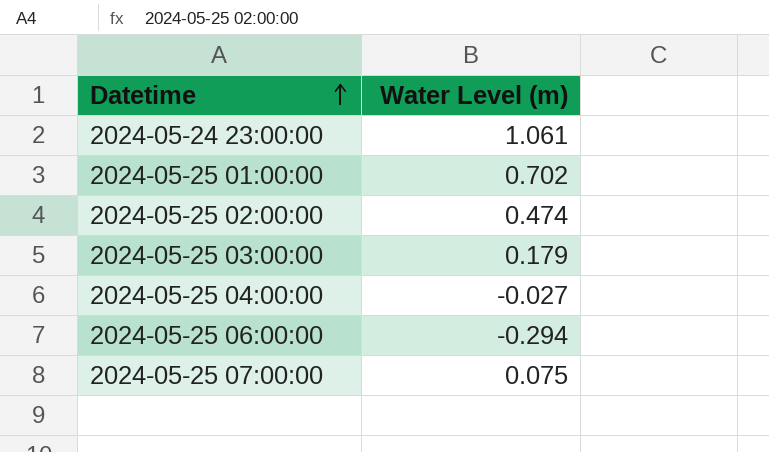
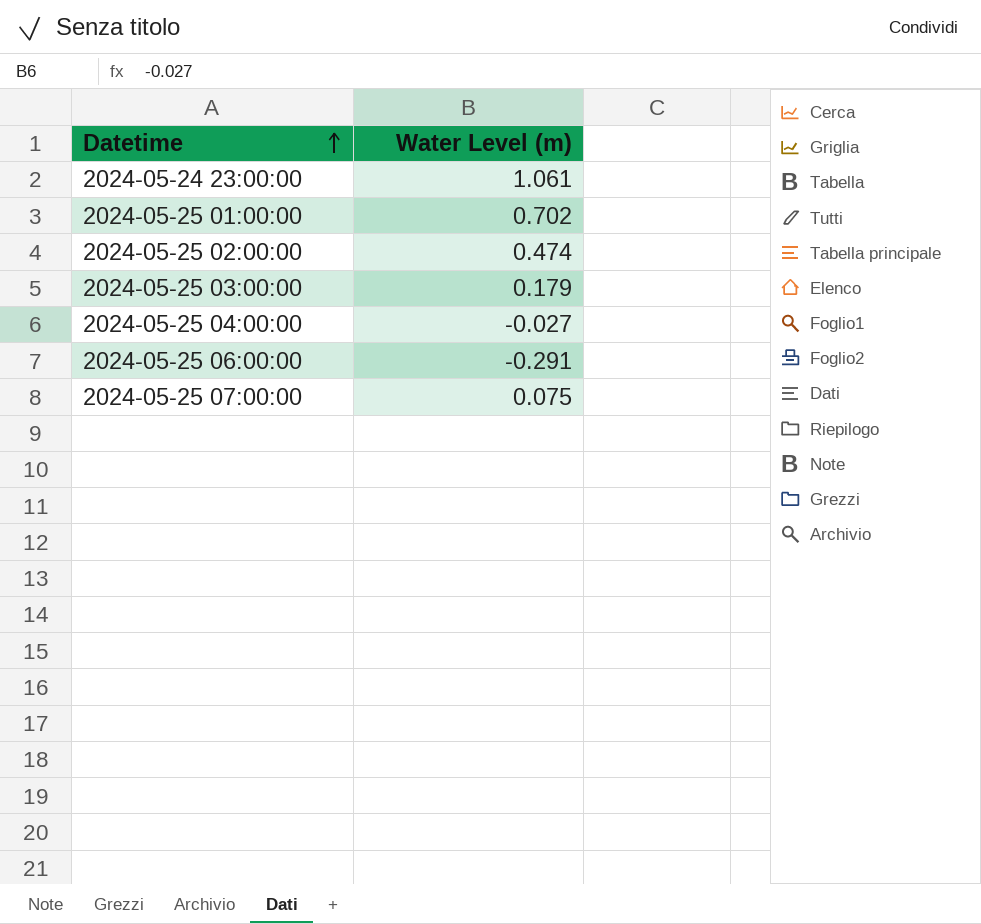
2024-05-25 06:00:00 | Water Level (m): -0.294 -> -0.291

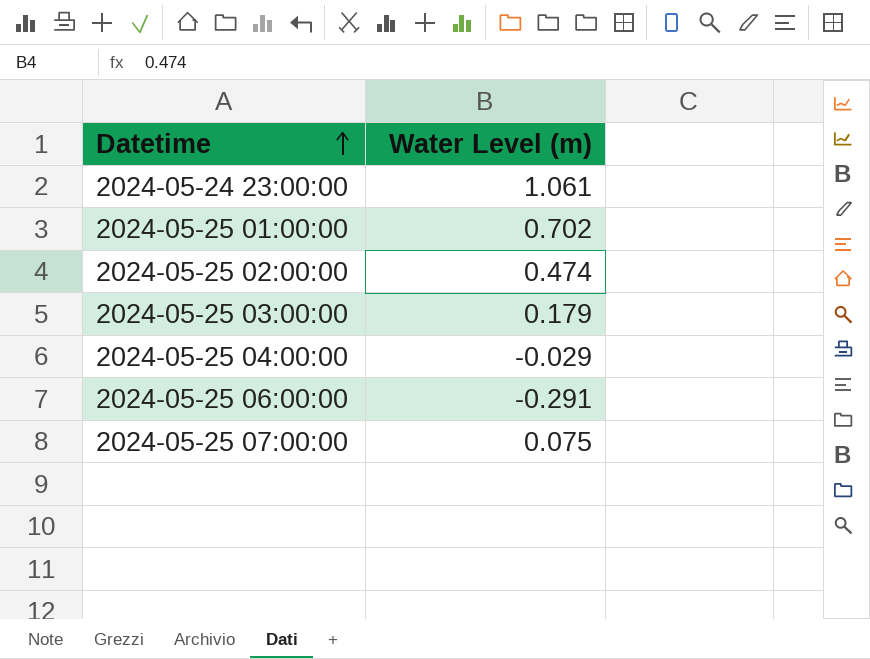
2024-05-25 04:00:00 | Water Level (m): -0.027 -> -0.029

